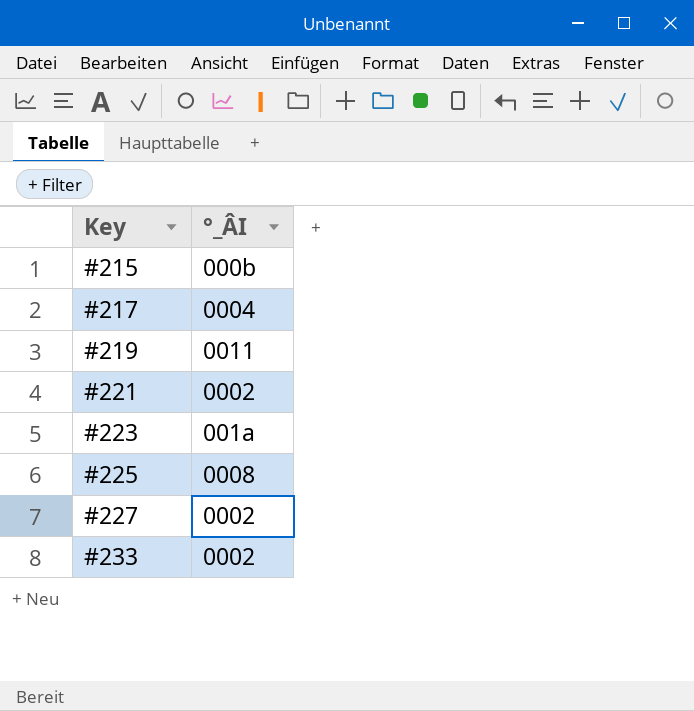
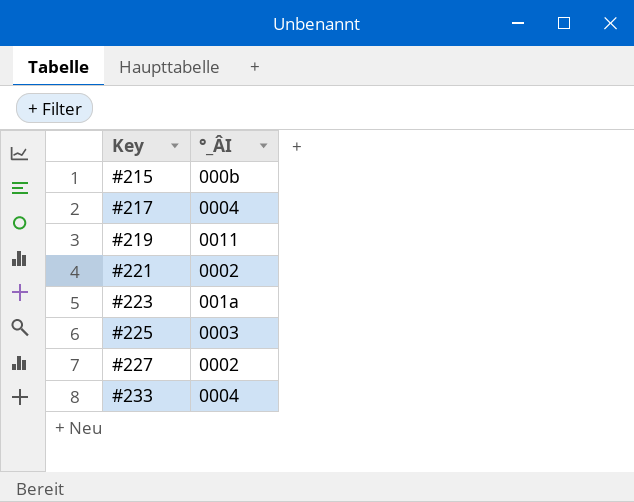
#225 | °_ÂI: 0008 -> 0003
#233 | °_ÂI: 0002 -> 0004

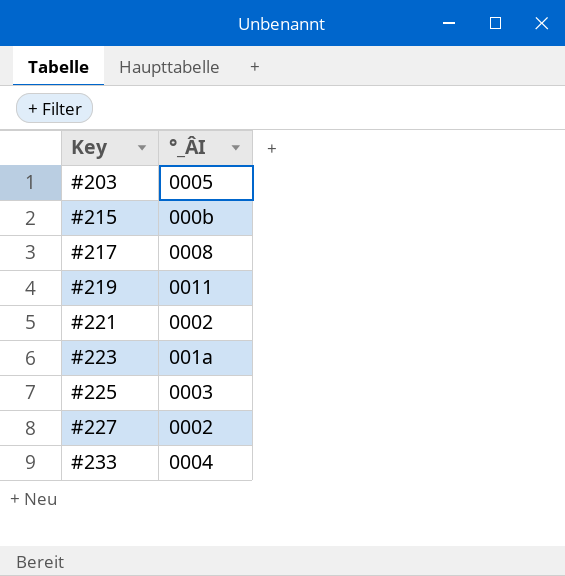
row #203: none -> 0005
#217 | °_ÂI: 0004 -> 0008

